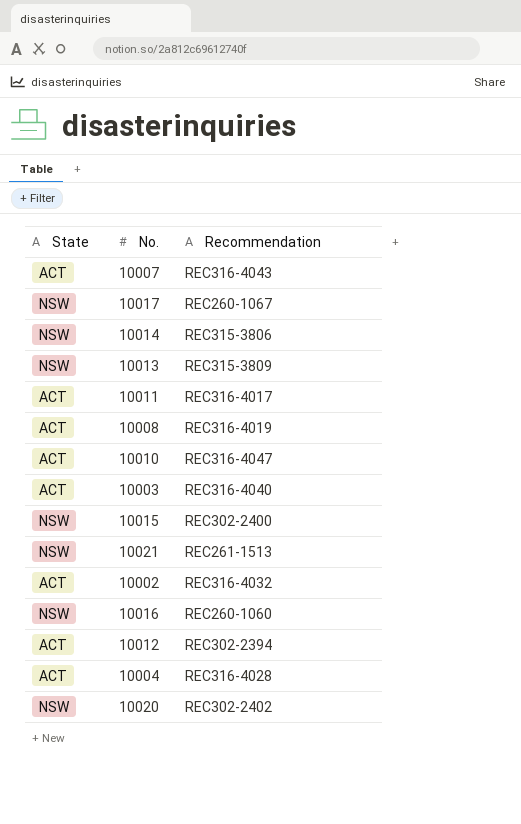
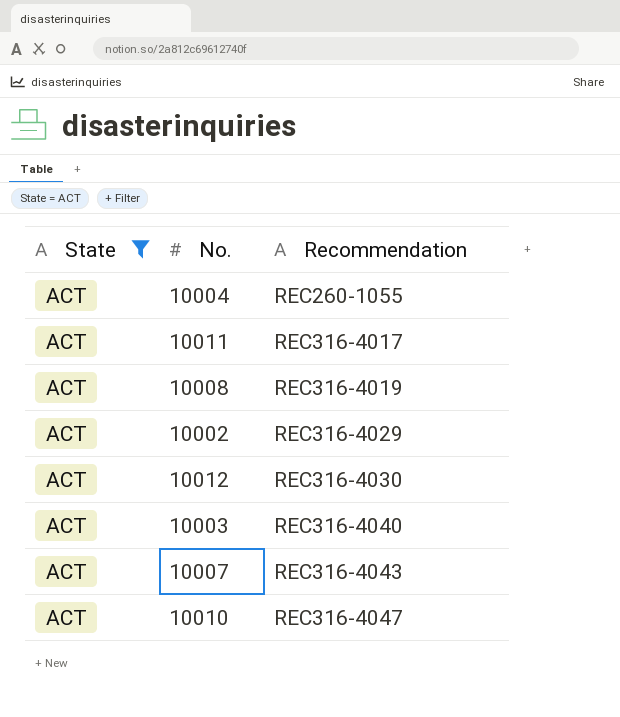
filter: none -> State = ACT
row order: none -> Recommendation ascending
10004 | Recommendation: REC316-4028 -> REC260-1055
10002 | Recommendation: REC316-4032 -> REC316-4029
10012 | Recommendation: REC302-2394 -> REC316-4030

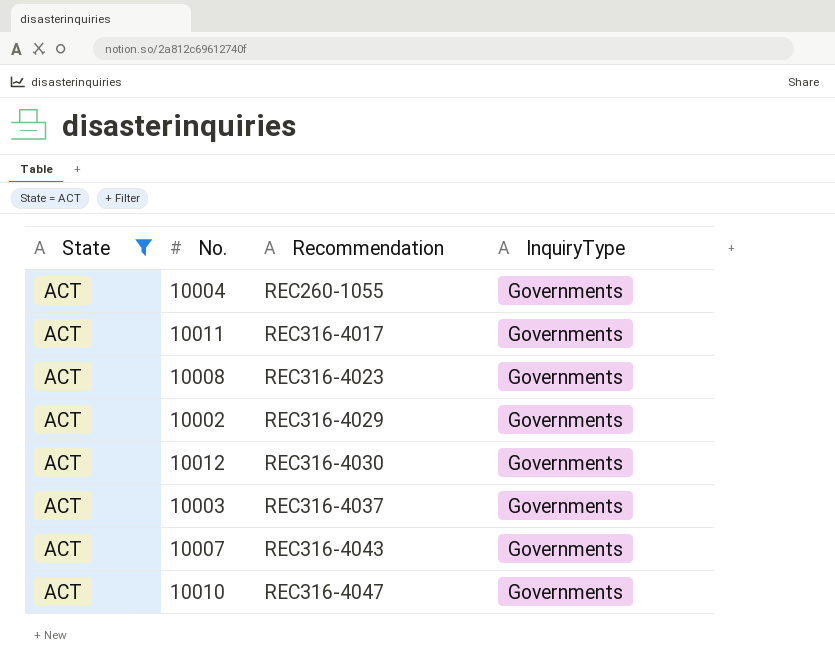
column InquiryType | position: none -> 4
10008 | Recommendation: REC316-4019 -> REC316-4023
10003 | Recommendation: REC316-4040 -> REC316-4037

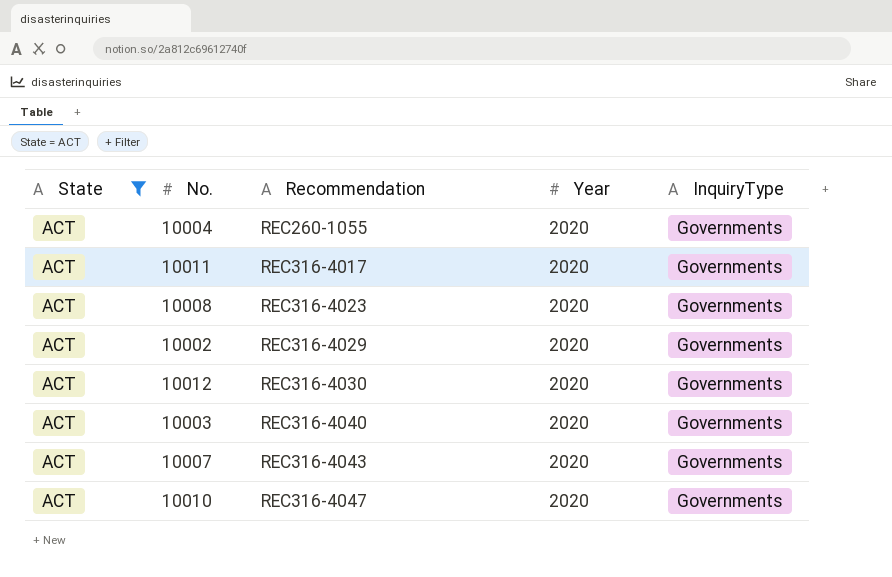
column Year | position: none -> 4
10003 | Recommendation: REC316-4037 -> REC316-4040

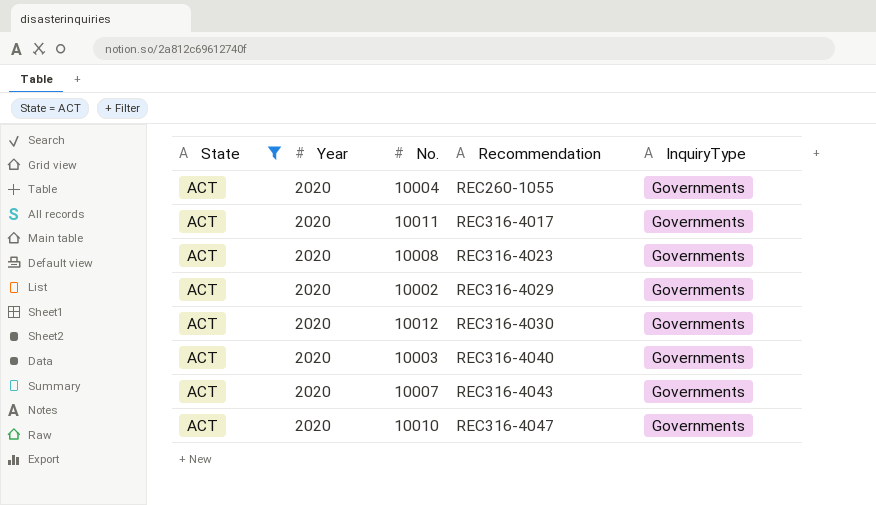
column Year | position: 4 -> 2

